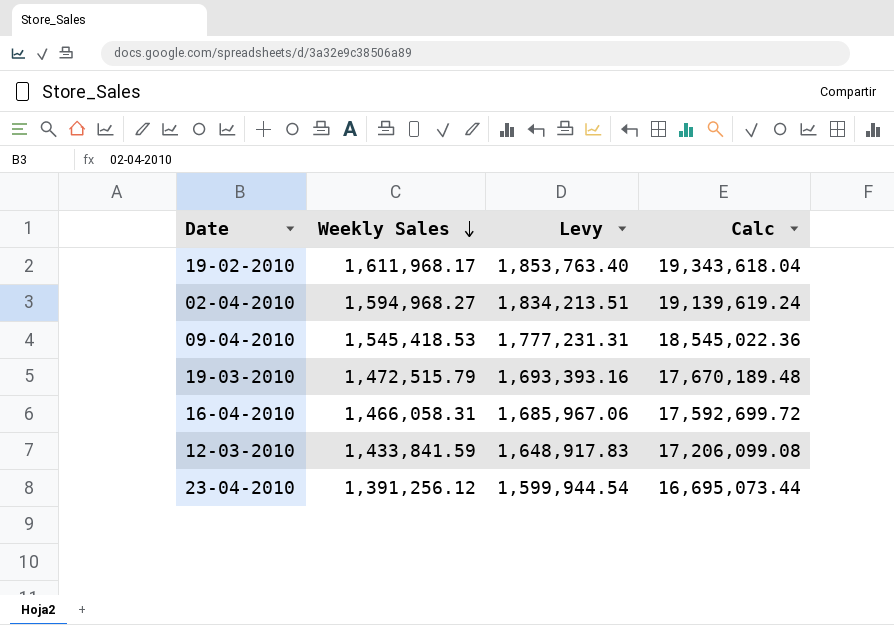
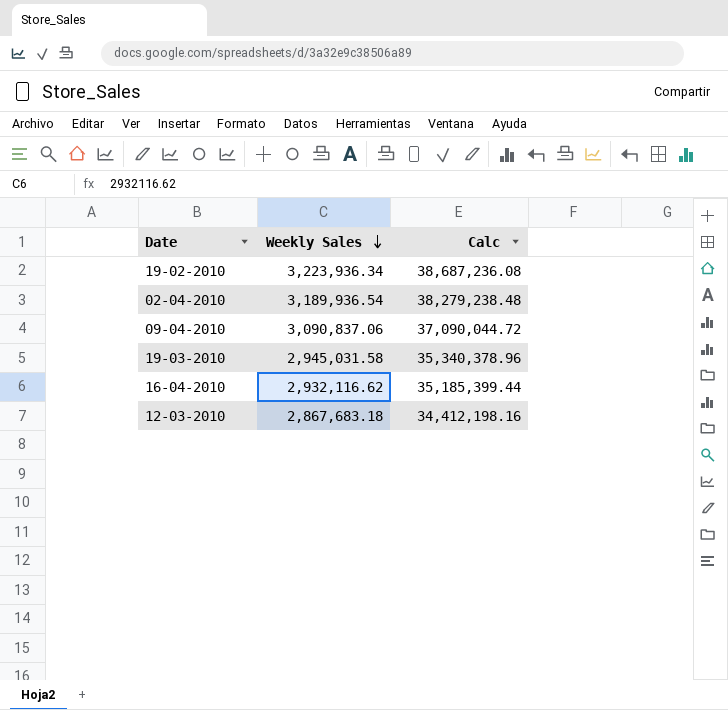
column Levy | formula: [Weekly Sales] * 1.15 -> none
row 23-04-2010: 1,391,256.12 | 1,599,944.54 | 16,695,073.44 -> none
19-02-2010 | Weekly Sales: 1,611,968.17 -> 3,223,936.34
19-02-2010 | Calc: 19,343,618.04 -> 38,687,236.08
02-04-2010 | Weekly Sales: 1,594,968.27 -> 3,189,936.54
02-04-2010 | Calc: 19,139,619.24 -> 38,279,238.48
09-04-2010 | Weekly Sales: 1,545,418.53 -> 3,090,837.06
09-04-2010 | Calc: 18,545,022.36 -> 37,090,044.72
19-03-2010 | Weekly Sales: 1,472,515.79 -> 2,945,031.58
19-03-2010 | Calc: 17,670,189.48 -> 35,340,378.96
16-04-2010 | Weekly Sales: 1,466,058.31 -> 2,932,116.62
16-04-2010 | Calc: 17,592,699.72 -> 35,185,399.44
12-03-2010 | Weekly Sales: 1,433,841.59 -> 2,867,683.18
12-03-2010 | Calc: 17,206,099.08 -> 34,412,198.16

